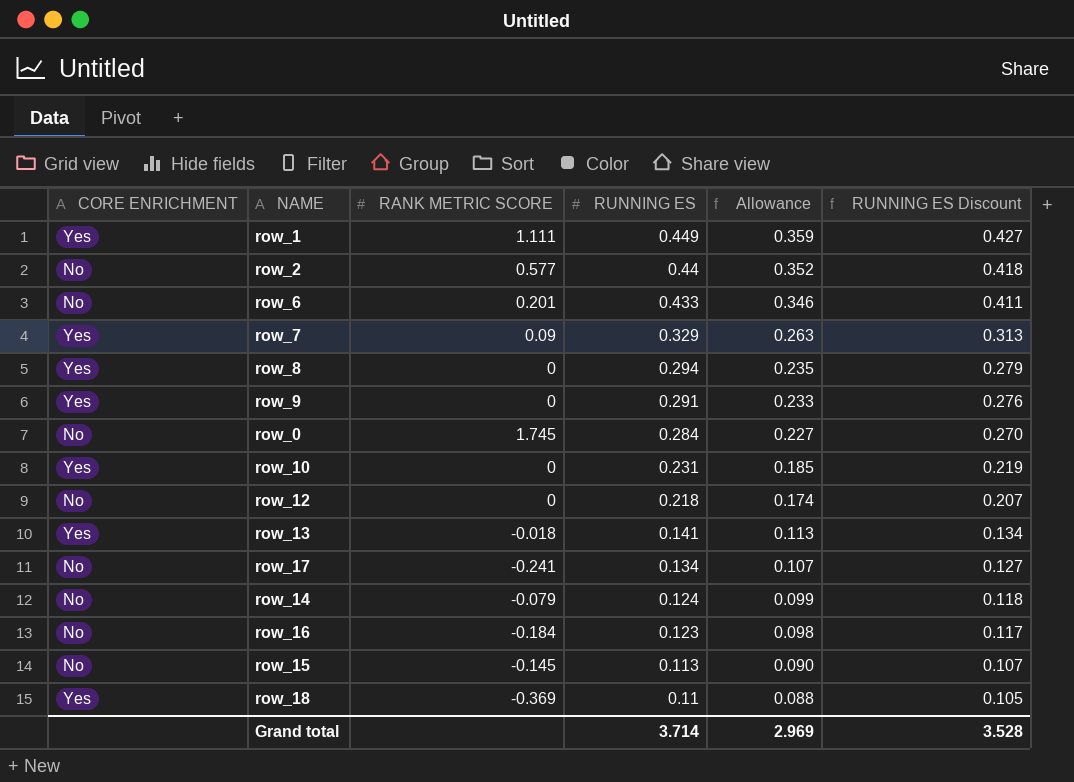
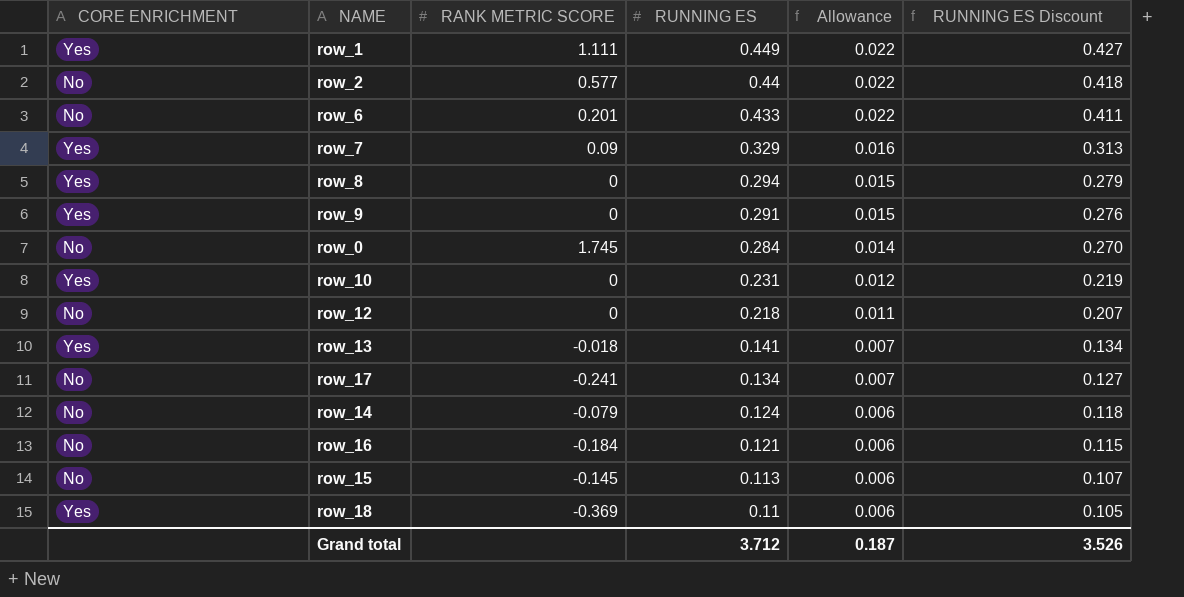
column Allowance | formula: [RUNNING ES] * 0.8 -> [RUNNING ES] * 0.05
row_16 | RUNNING ES: 0.123 -> 0.121
row_16 | RUNNING ES Discount: 0.117 -> 0.115
Grand total | RUNNING ES: 3.714 -> 3.712
Grand total | Allowance: 2.969 -> 0.187
Grand total | RUNNING ES Discount: 3.528 -> 3.526

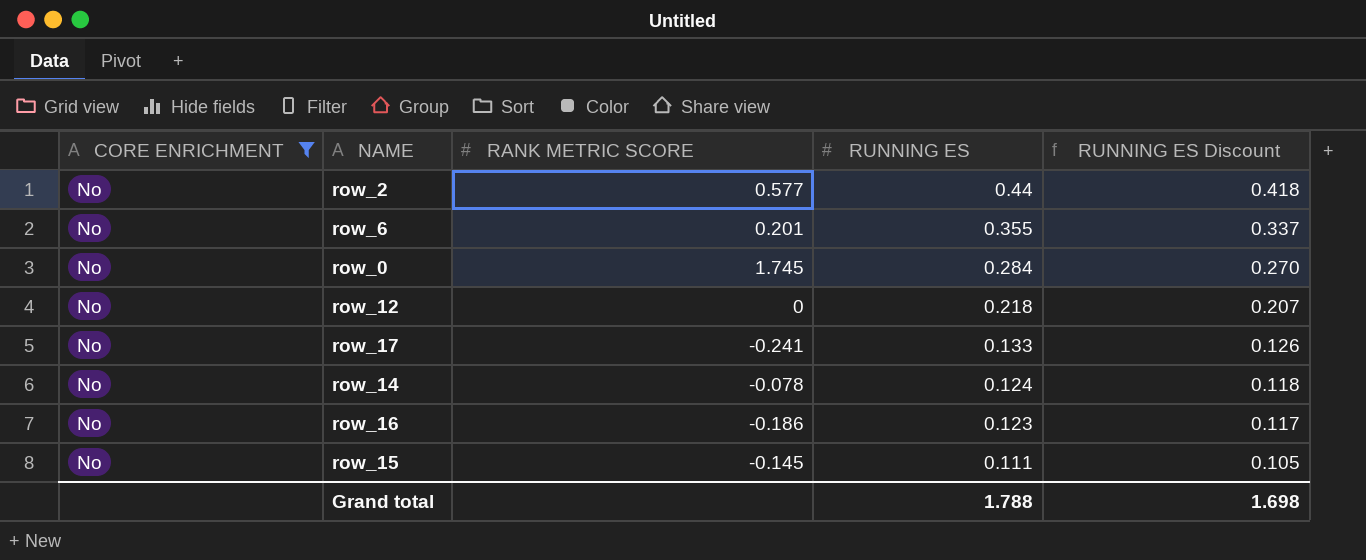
filter: none -> CORE ENRICHMENT = No
column Allowance | formula: [RUNNING ES] * 0.05 -> none
row_6 | RUNNING ES: 0.433 -> 0.355
row_6 | RUNNING ES Discount: 0.411 -> 0.337
row_17 | RUNNING ES: 0.134 -> 0.133
row_17 | RUNNING ES Discount: 0.127 -> 0.126
row_14 | RANK METRIC SCORE: -0.079 -> -0.078
row_16 | RANK METRIC SCORE: -0.184 -> -0.186
row_16 | RUNNING ES: 0.121 -> 0.123
row_16 | RUNNING ES Discount: 0.115 -> 0.117
row_15 | RUNNING ES: 0.113 -> 0.111
row_15 | RUNNING ES Discount: 0.107 -> 0.105
Grand total | RUNNING ES: 3.712 -> 1.788
Grand total | RUNNING ES Discount: 3.526 -> 1.698

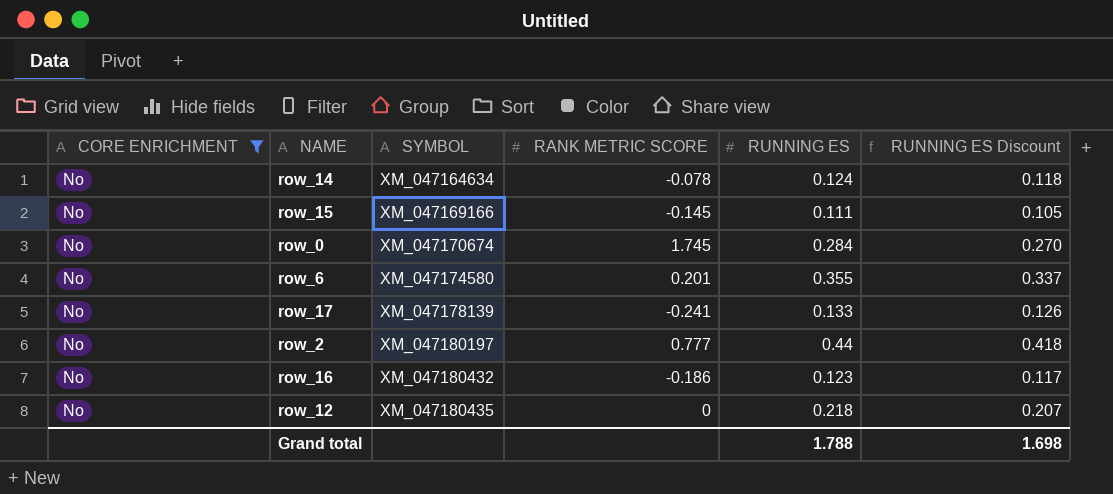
row order: RUNNING ES descending -> SYMBOL ascending
column SYMBOL | position: none -> 3
row_2 | RANK METRIC SCORE: 0.577 -> 0.777

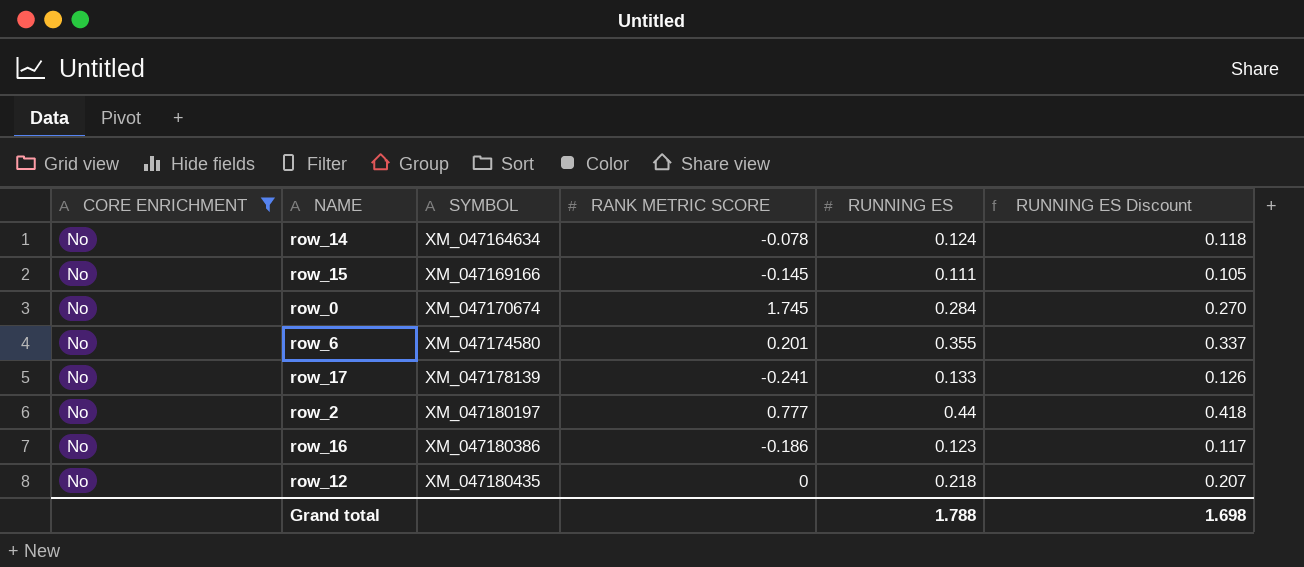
row_16 | SYMBOL: XM_047180432 -> XM_047180386

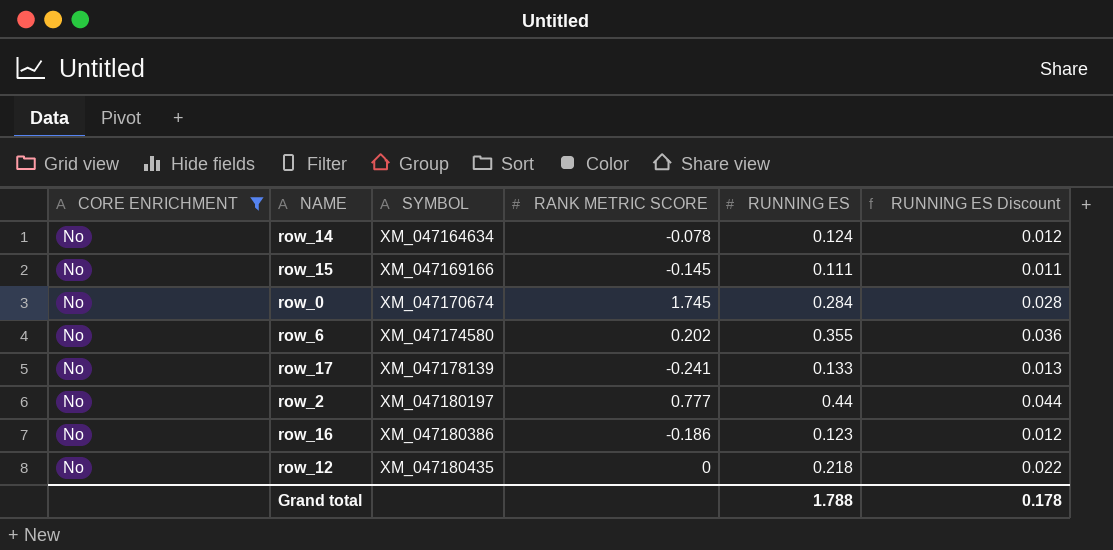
column RUNNING ES Discount | formula: [RUNNING ES] * 0.95 -> [RUNNING ES] * 0.1
row_6 | RANK METRIC SCORE: 0.201 -> 0.202
Grand total | RUNNING ES Discount: 1.698 -> 0.178

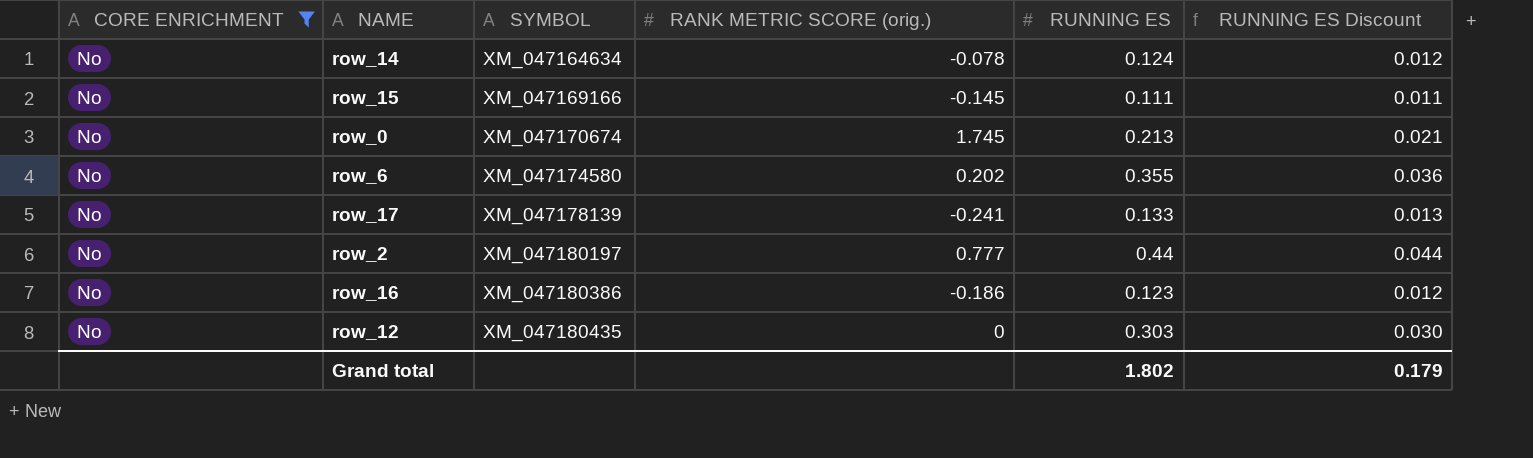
column name: RANK METRIC SCORE -> RANK METRIC SCORE (orig.)
row_0 | RUNNING ES: 0.284 -> 0.213
row_0 | RUNNING ES Discount: 0.028 -> 0.021
row_12 | RUNNING ES: 0.218 -> 0.303
row_12 | RUNNING ES Discount: 0.022 -> 0.030
Grand total | RUNNING ES: 1.788 -> 1.802
Grand total | RUNNING ES Discount: 0.178 -> 0.179

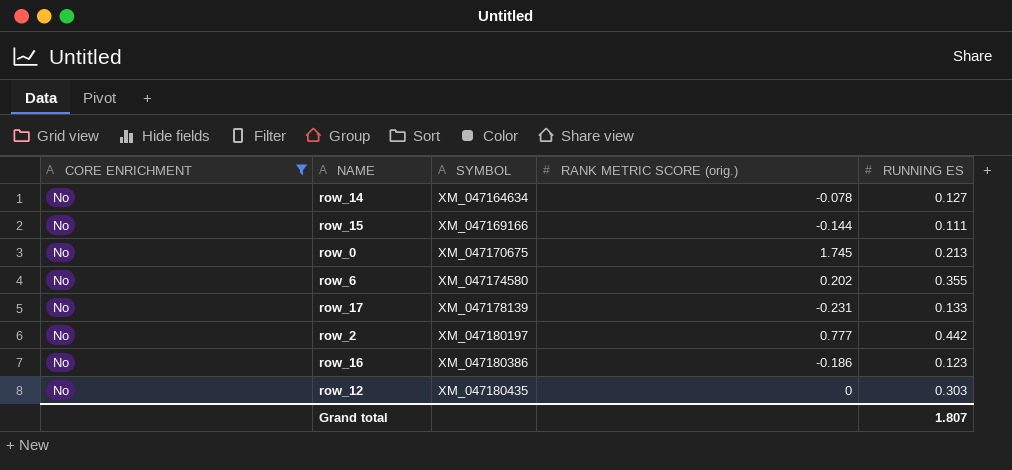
column RUNNING ES Discount | formula: [RUNNING ES] * 0.1 -> none
row_14 | RUNNING ES: 0.124 -> 0.127
row_15 | RANK METRIC SCORE (orig.): -0.145 -> -0.144
row_0 | SYMBOL: XM_047170674 -> XM_047170675
row_17 | RANK METRIC SCORE (orig.): -0.241 -> -0.231
row_2 | RUNNING ES: 0.44 -> 0.442
Grand total | RUNNING ES: 1.802 -> 1.807

